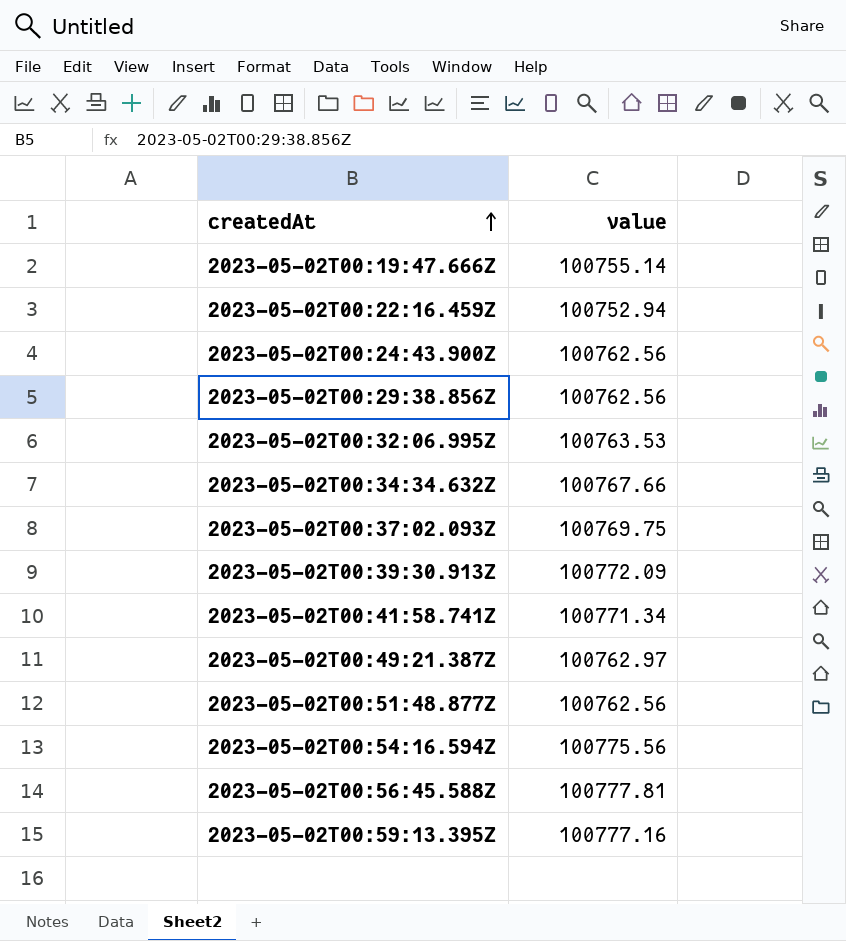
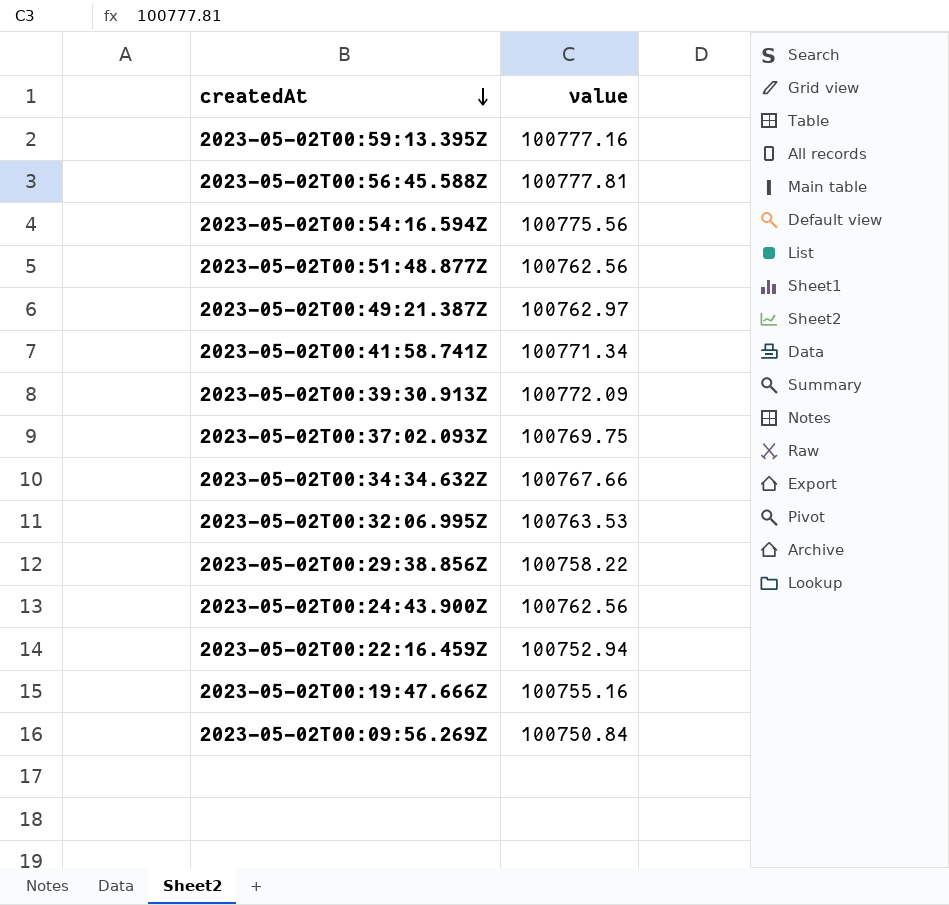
row order: createdAt ascending -> createdAt descending
2023-05-02T00:29:38.856Z | value: 100762.56 -> 100758.22
2023-05-02T00:19:47.666Z | value: 100755.14 -> 100755.16
row 2023-05-02T00:09:56.269Z: none -> 100750.84

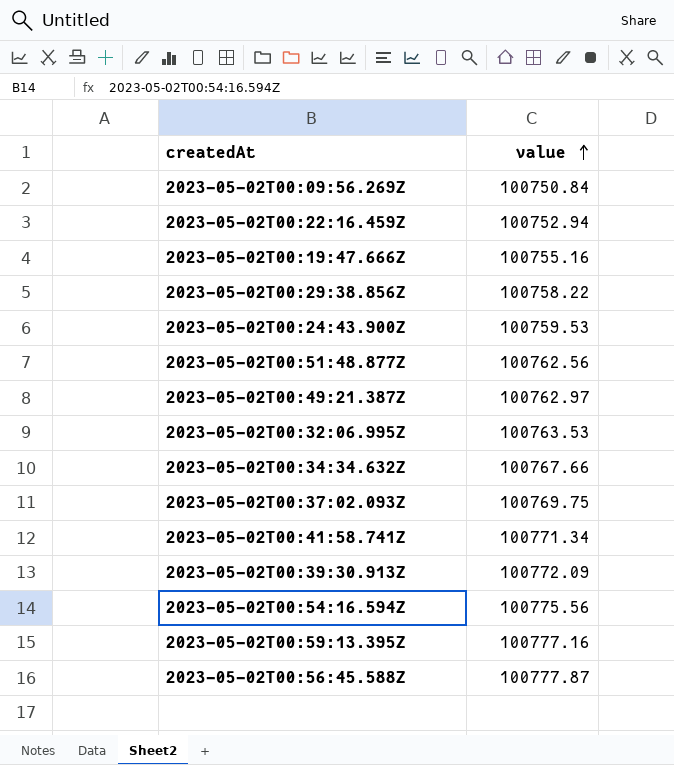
row order: createdAt descending -> value ascending
2023-05-02T00:24:43.900Z | value: 100762.56 -> 100759.53
2023-05-02T00:56:45.588Z | value: 100777.81 -> 100777.87

